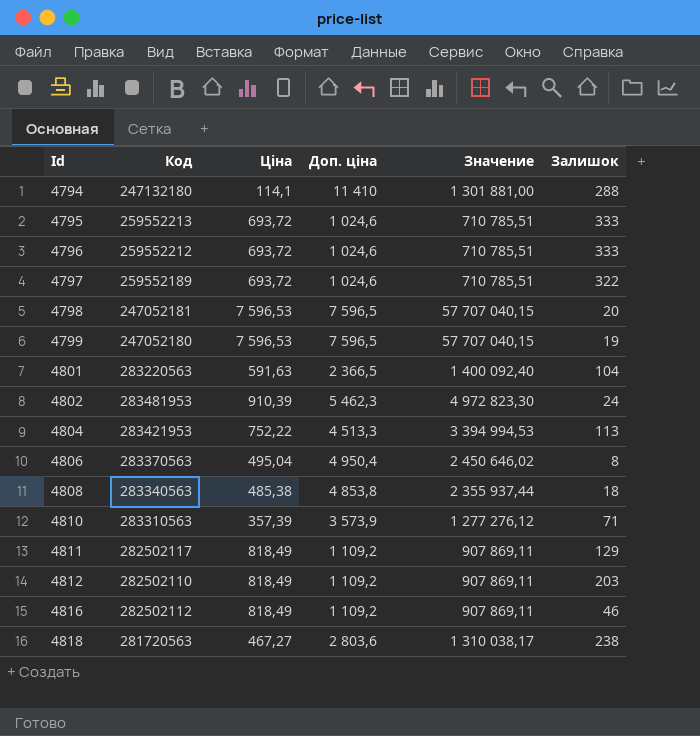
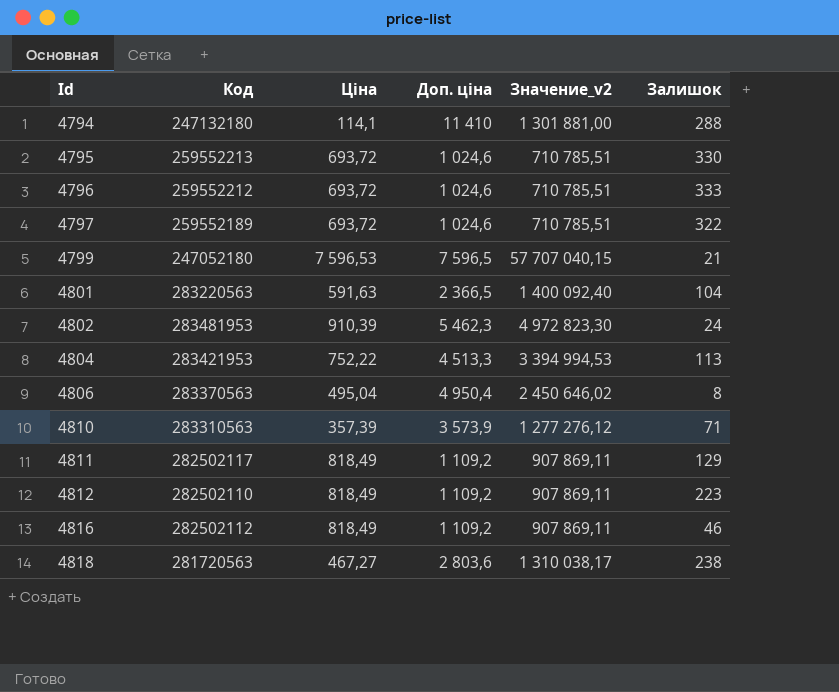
column name: Значение -> Значение_v2
row 4798: 247052181 | 7 596,53 | 7 596,5 | 57 707 040,15 | 20 -> none
row 4808: 283340563 | 485,38 | 4 853,8 | 2 355 937,44 | 18 -> none
4795 | Залишок: 333 -> 330
4799 | Залишок: 19 -> 21
4812 | Залишок: 203 -> 223

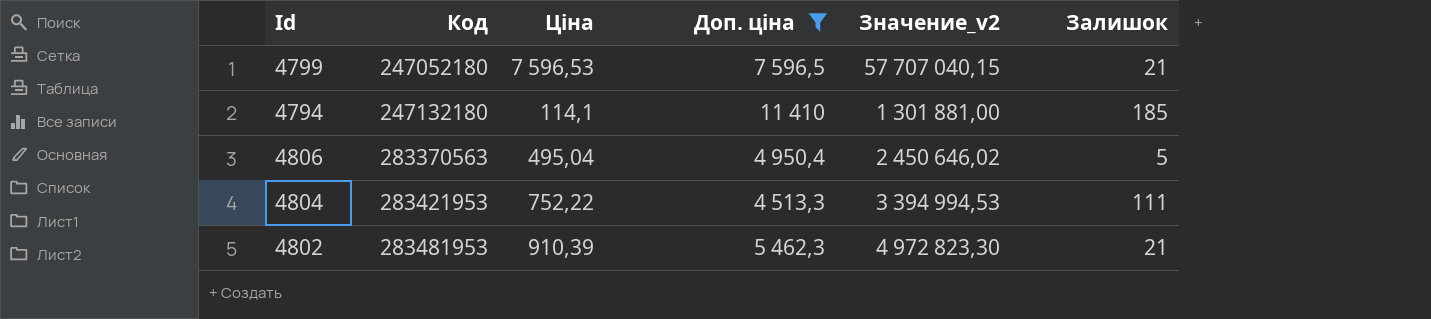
filter: none -> Доп. ціна >= 4 513,3
row order: Id ascending -> Код ascending
4794 | Залишок: 288 -> 185
4806 | Залишок: 8 -> 5
4804 | Залишок: 113 -> 111
4802 | Залишок: 24 -> 21

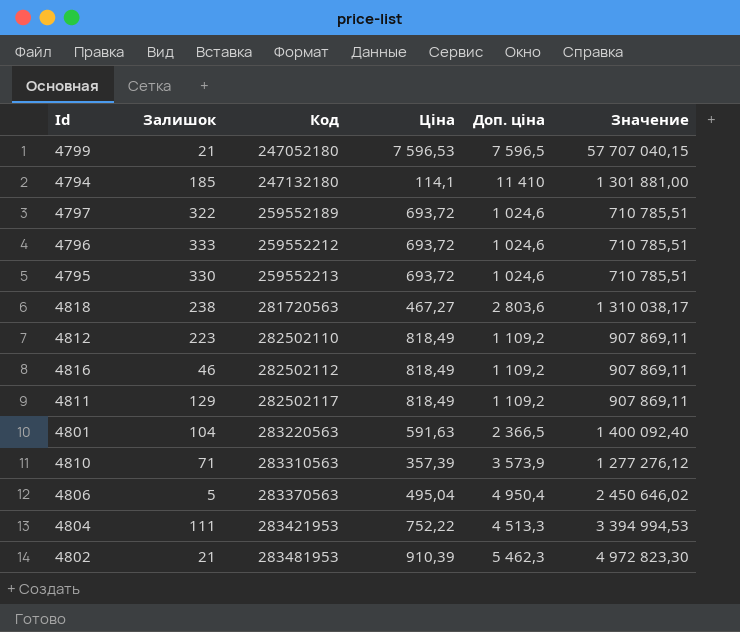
filter: Доп. ціна >= 4 513,3 -> none
column Залишок | position: 6 -> 2
column name: Значение_v2 -> Значение

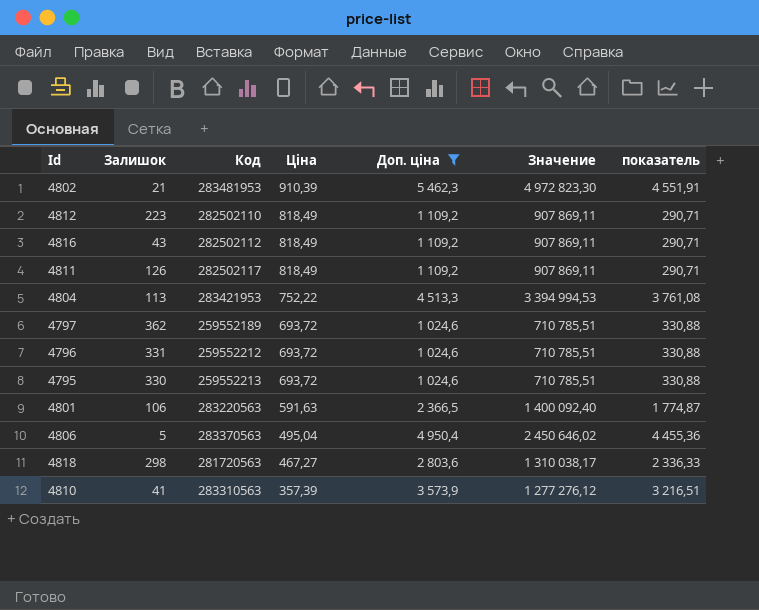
filter: none -> Доп. ціна <= 5 462,3
row order: Код ascending -> Ціна descending
column показатель | formula: none -> [Доп. ціна] - [Ціна]
4816 | Залишок: 46 -> 43
4811 | Залишок: 129 -> 126
4804 | Залишок: 111 -> 113
4797 | Залишок: 322 -> 362
4796 | Залишок: 333 -> 331
4801 | Залишок: 104 -> 106
4818 | Залишок: 238 -> 298
4810 | Залишок: 71 -> 41

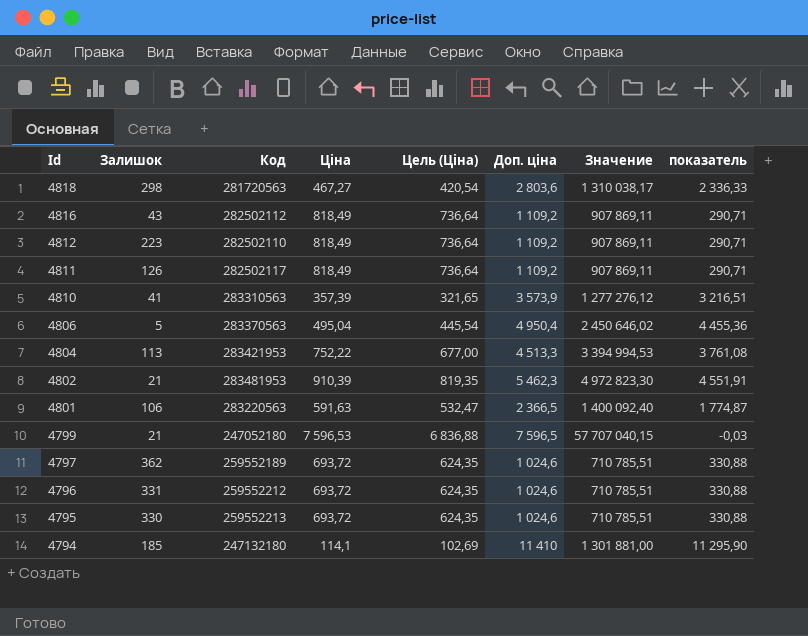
filter: Доп. ціна <= 5 462,3 -> none
row order: Ціна descending -> Id descending
column Цель (Ціна) | formula: none -> [Ціна] * 0,9

